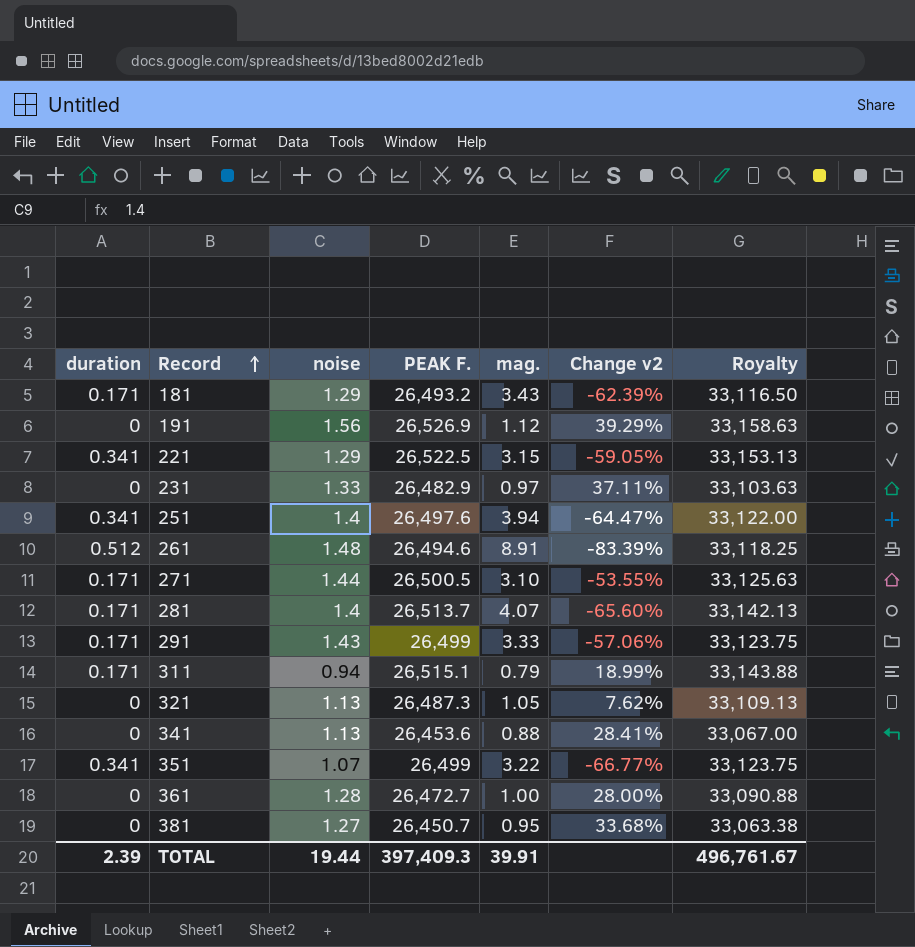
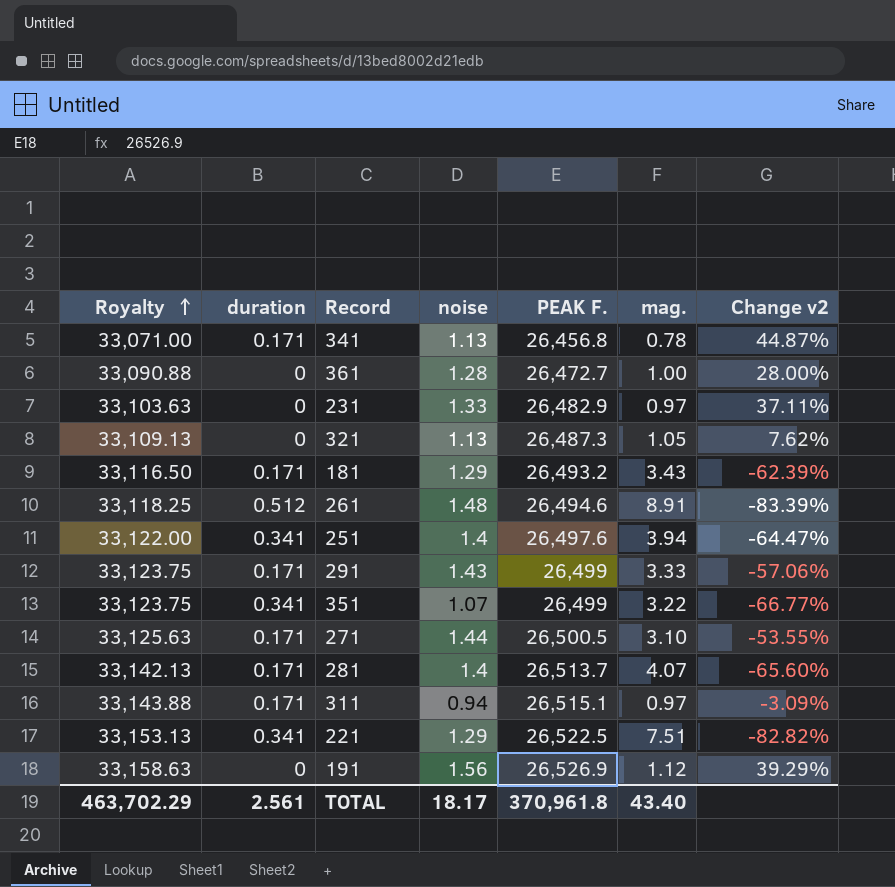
row order: Record ascending -> Royalty ascending
column Royalty | position: 7 -> 1
row 381: 0 | 1.27 | 26,450.7 | 0.95 | 33.68% | 33,063.38 -> none
341 | Royalty: 33,067.00 -> 33,071.00
341 | duration: 0 -> 0.171
341 | PEAK F.: 26,453.6 -> 26,456.8
341 | mag.: 0.88 -> 0.78
341 | Change v2: 28.41% -> 44.87%
311 | mag.: 0.79 -> 0.97
311 | Change v2: 18.99% -> -3.09%
221 | mag.: 3.15 -> 7.51
221 | Change v2: -59.05% -> -82.82%
TOTAL | Royalty: 496,761.67 -> 463,702.29
TOTAL | duration: 2.39 -> 2.561
TOTAL | noise: 19.44 -> 18.17
TOTAL | PEAK F.: 397,409.3 -> 370,961.8
TOTAL | mag.: 39.91 -> 43.40

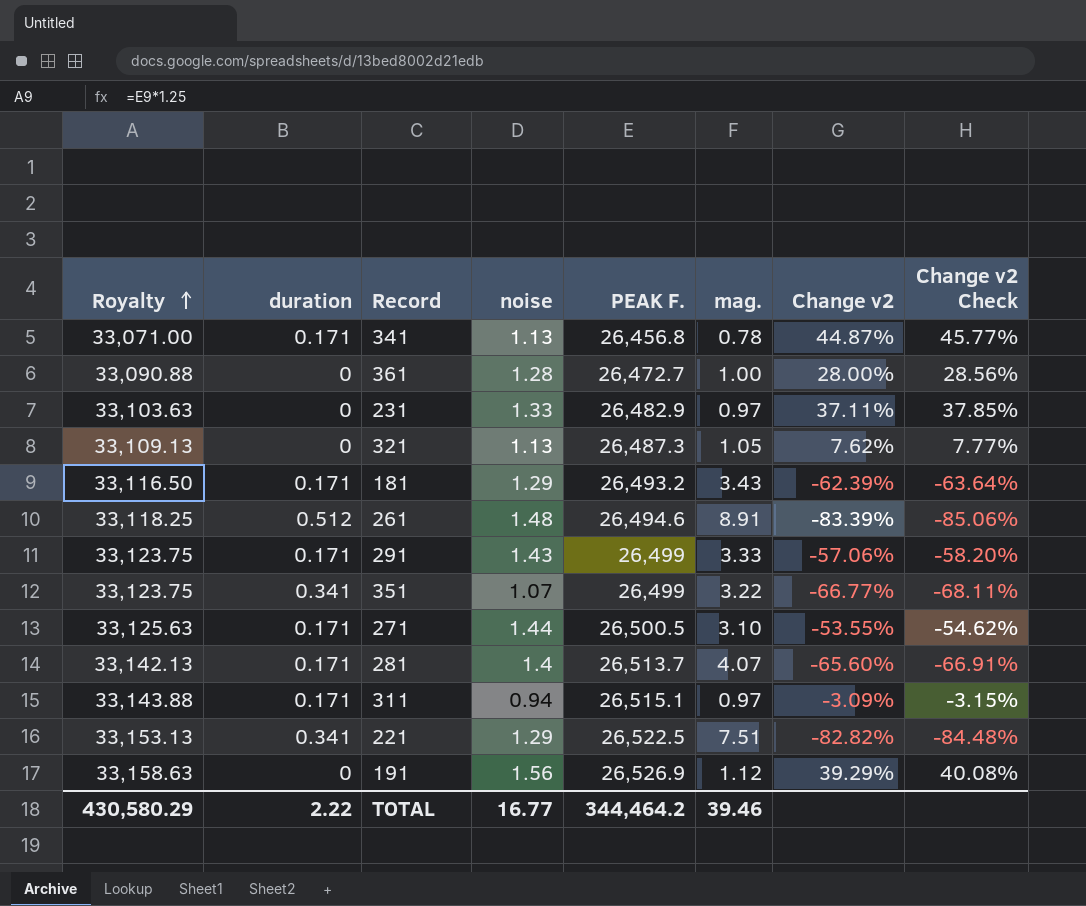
column Change v2 Check | formula: none -> [Change v2] * 1.02
row 251: 33,122.00 | 0.341 | 1.4 | 26,497.6 | 3.94 | -64.47% -> none
TOTAL | Royalty: 463,702.29 -> 430,580.29
TOTAL | duration: 2.561 -> 2.22
TOTAL | noise: 18.17 -> 16.77
TOTAL | PEAK F.: 370,961.8 -> 344,464.2
TOTAL | mag.: 43.40 -> 39.46

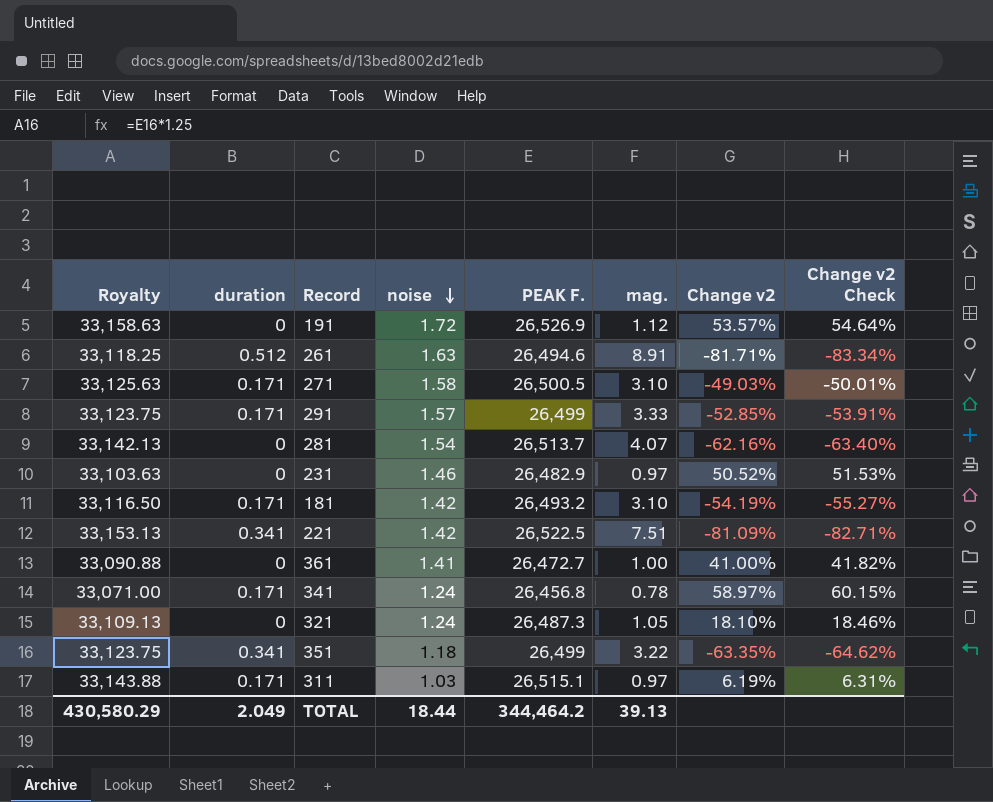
row order: Royalty ascending -> noise descending
191 | noise: 1.56 -> 1.72
191 | Change v2: 39.29% -> 53.57%
191 | Change v2 Check: 40.08% -> 54.64%
261 | noise: 1.48 -> 1.63
261 | Change v2: -83.39% -> -81.71%
261 | Change v2 Check: -85.06% -> -83.34%
271 | noise: 1.44 -> 1.58
271 | Change v2: -53.55% -> -49.03%
271 | Change v2 Check: -54.62% -> -50.01%
291 | noise: 1.43 -> 1.57
291 | Change v2: -57.06% -> -52.85%
291 | Change v2 Check: -58.20% -> -53.91%
281 | duration: 0.171 -> 0
281 | noise: 1.4 -> 1.54
281 | Change v2: -65.60% -> -62.16%
281 | Change v2 Check: -66.91% -> -63.40%
231 | noise: 1.33 -> 1.46
231 | Change v2: 37.11% -> 50.52%
231 | Change v2 Check: 37.85% -> 51.53%
181 | noise: 1.29 -> 1.42
181 | mag.: 3.43 -> 3.10
181 | Change v2: -62.39% -> -54.19%
181 | Change v2 Check: -63.64% -> -55.27%
221 | noise: 1.29 -> 1.42
221 | Change v2: -82.82% -> -81.09%
221 | Change v2 Check: -84.48% -> -82.71%
361 | noise: 1.28 -> 1.41
361 | Change v2: 28.00% -> 41.00%
361 | Change v2 Check: 28.56% -> 41.82%
341 | noise: 1.13 -> 1.24
341 | Change v2: 44.87% -> 58.97%
341 | Change v2 Check: 45.77% -> 60.15%
321 | noise: 1.13 -> 1.24
321 | Change v2: 7.62% -> 18.10%
321 | Change v2 Check: 7.77% -> 18.46%
351 | noise: 1.07 -> 1.18
351 | Change v2: -66.77% -> -63.35%
351 | Change v2 Check: -68.11% -> -64.62%
311 | noise: 0.94 -> 1.03
311 | Change v2: -3.09% -> 6.19%
311 | Change v2 Check: -3.15% -> 6.31%
TOTAL | duration: 2.22 -> 2.049
TOTAL | noise: 16.77 -> 18.44
TOTAL | mag.: 39.46 -> 39.13

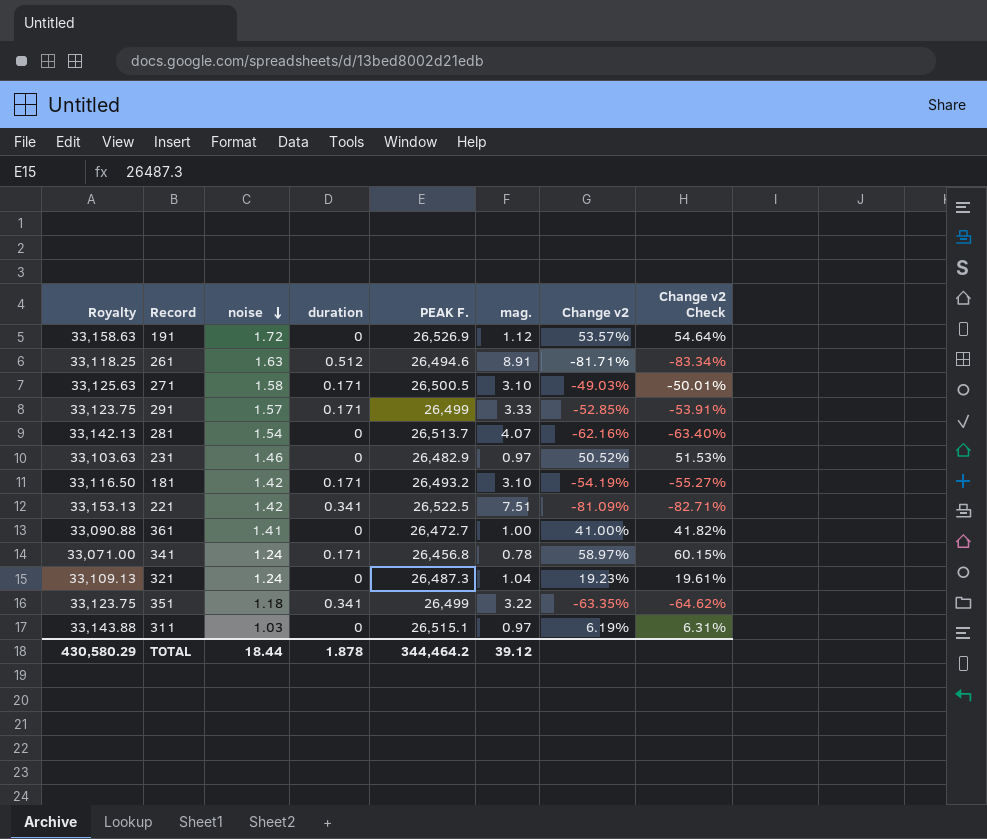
column duration | position: 2 -> 4
321 | mag.: 1.05 -> 1.04
321 | Change v2: 18.10% -> 19.23%
321 | Change v2 Check: 18.46% -> 19.61%
311 | duration: 0.171 -> 0
TOTAL | duration: 2.049 -> 1.878
TOTAL | mag.: 39.13 -> 39.12

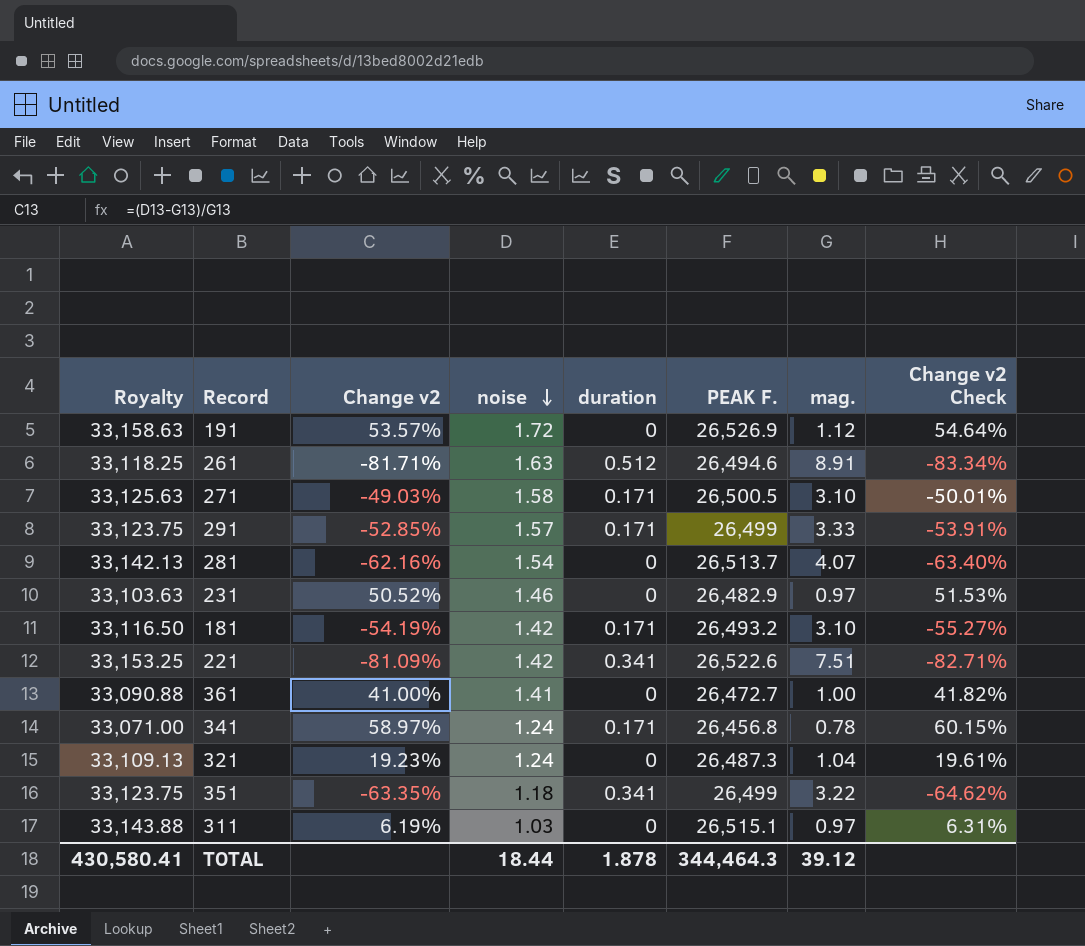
column Change v2 | position: 7 -> 3
221 | Royalty: 33,153.13 -> 33,153.25
221 | PEAK F.: 26,522.5 -> 26,522.6
TOTAL | Royalty: 430,580.29 -> 430,580.41
TOTAL | PEAK F.: 344,464.2 -> 344,464.3

